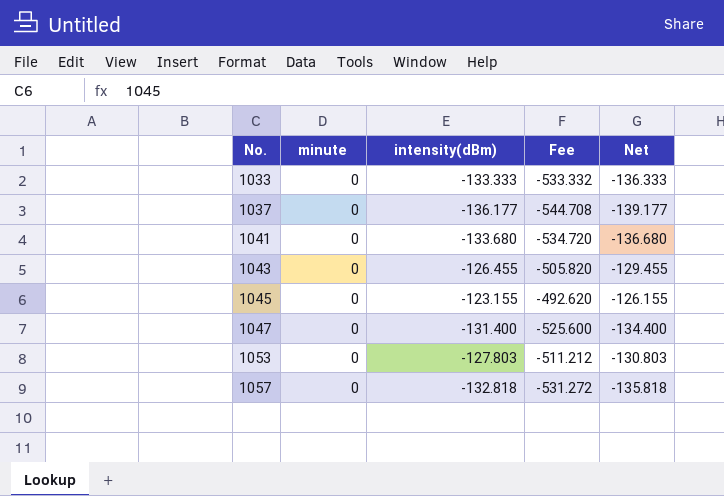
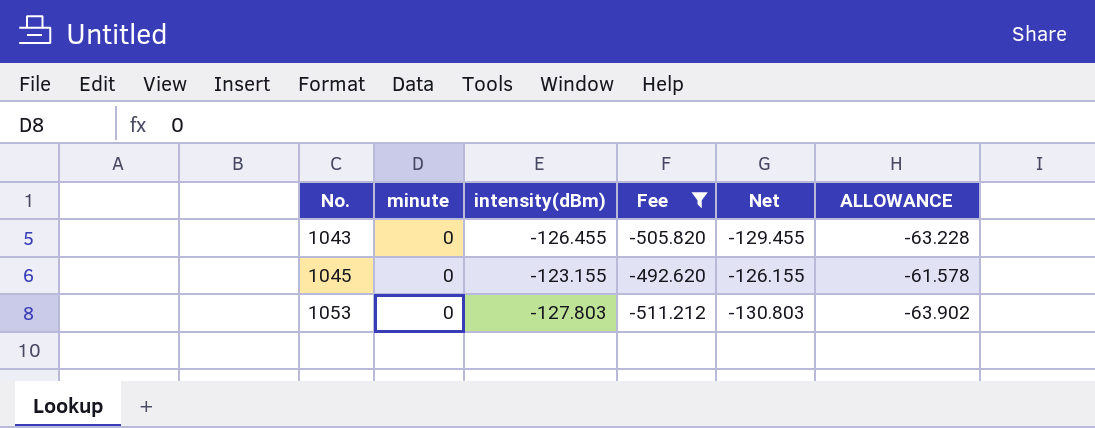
filter: none -> Fee >= -511.212
column ALLOWANCE | formula: none -> [intensity(dBm)] * 0.5

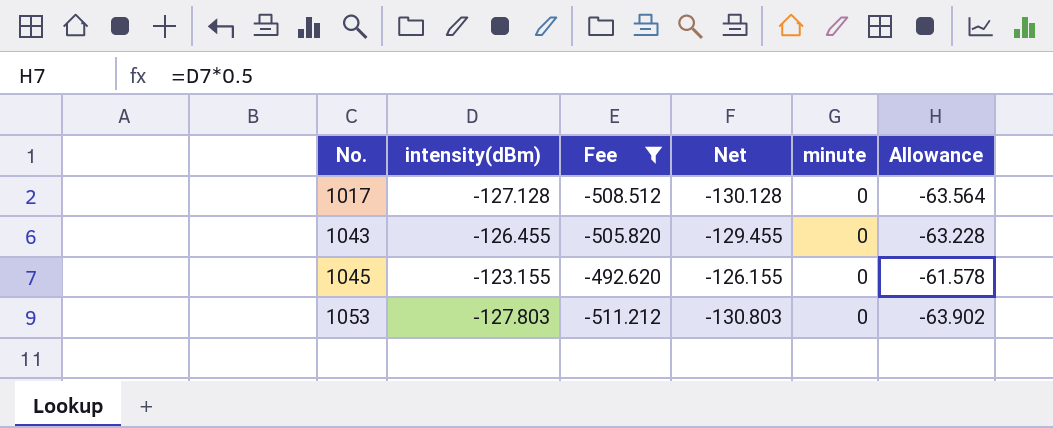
column minute | position: 2 -> 5
column name: ALLOWANCE -> Allowance
row 1017: none -> -127.128 | -508.512 | -130.128 | 0 | -63.564

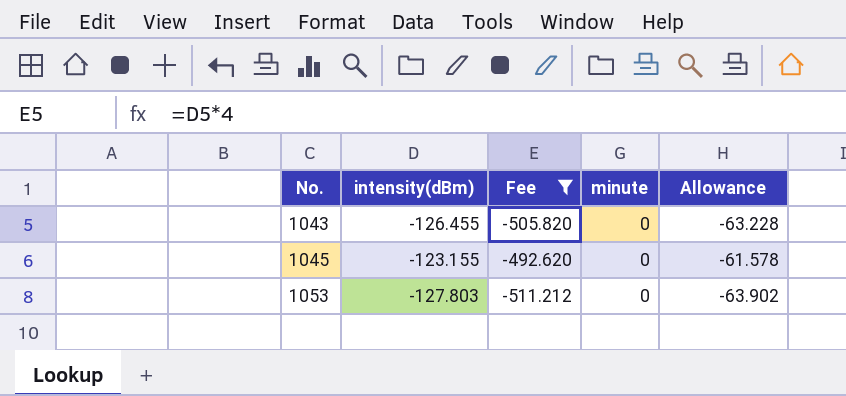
column Net | formula: [intensity(dBm)] - 3 -> none
row 1017: -127.128 | -508.512 | -130.128 | 0 | -63.564 -> none

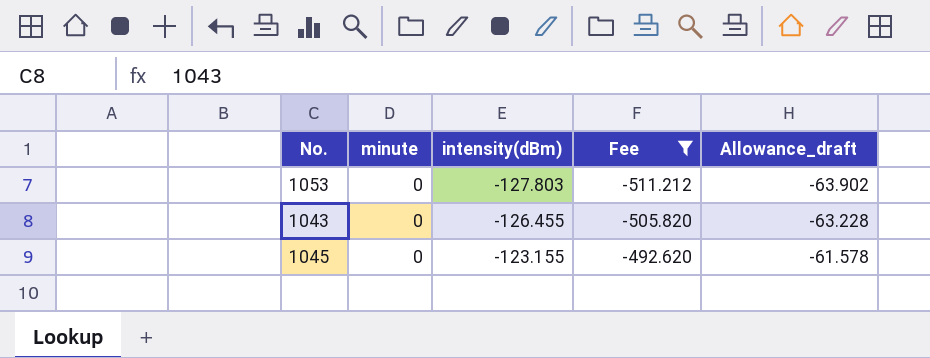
row order: No. ascending -> intensity(dBm) ascending
column minute | position: 4 -> 2
column name: Allowance -> Allowance_draft

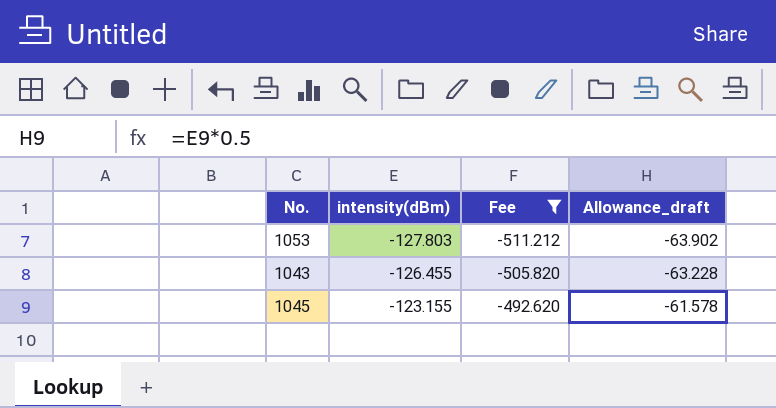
column minute | position: 2 -> none

